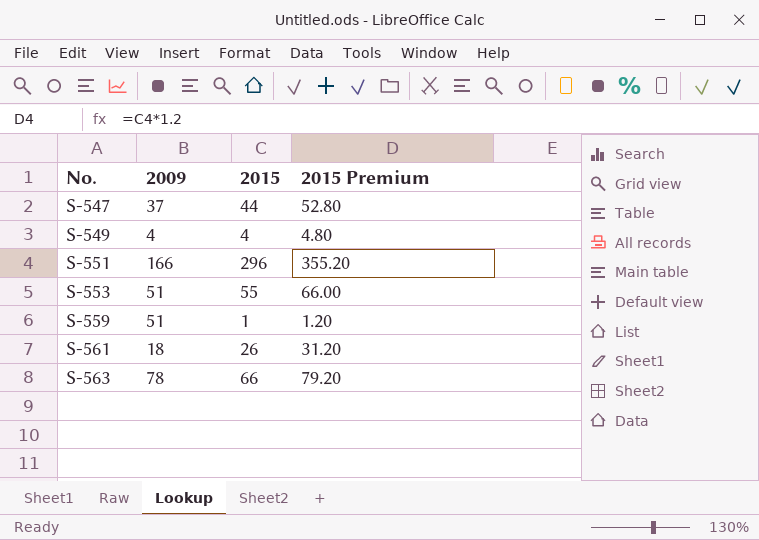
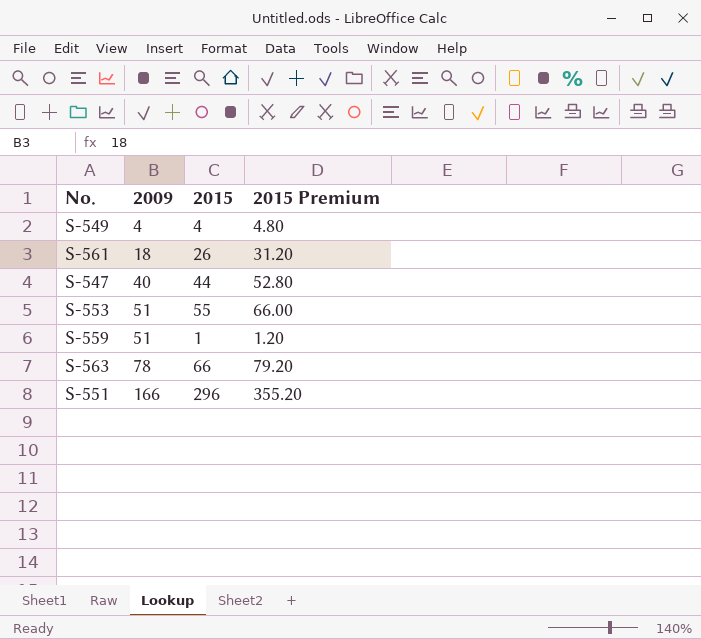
row order: No. ascending -> 2009 ascending
S-547 | 2009: 37 -> 40

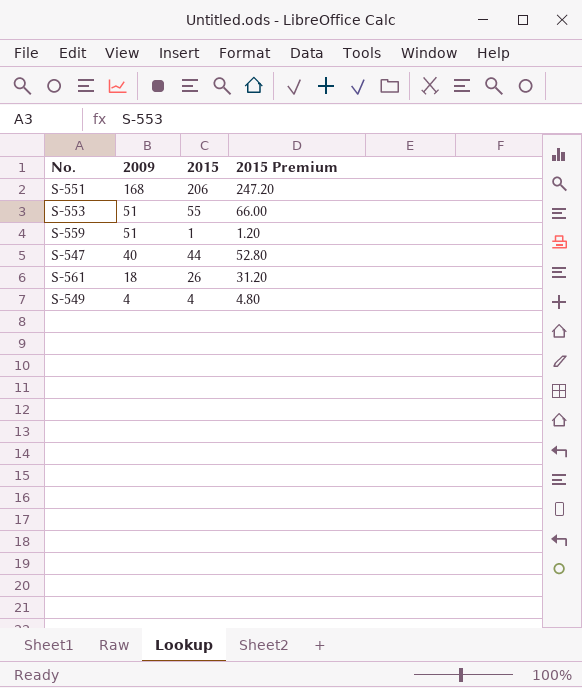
row order: 2009 ascending -> 2009 descending
row S-563: 78 | 66 | 79.20 -> none
S-551 | 2009: 166 -> 168
S-551 | 2015: 296 -> 206
S-551 | 2015 Premium: 355.20 -> 247.20

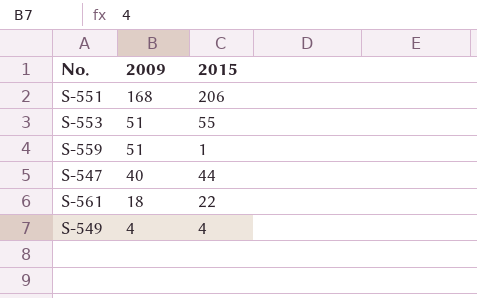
column 2015 Premium | formula: [2015] * 1.2 -> none
S-561 | 2015: 26 -> 22

